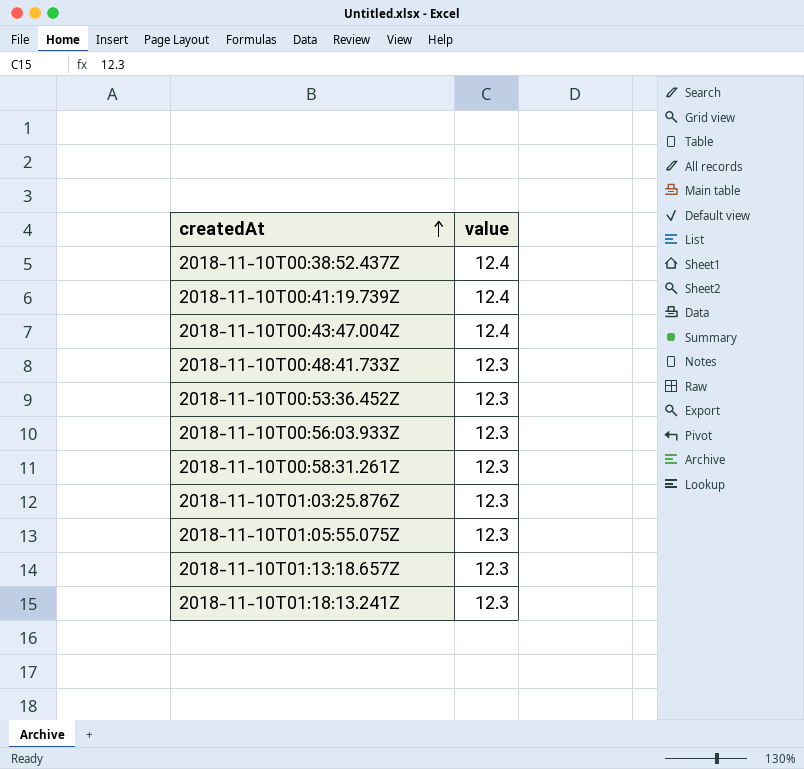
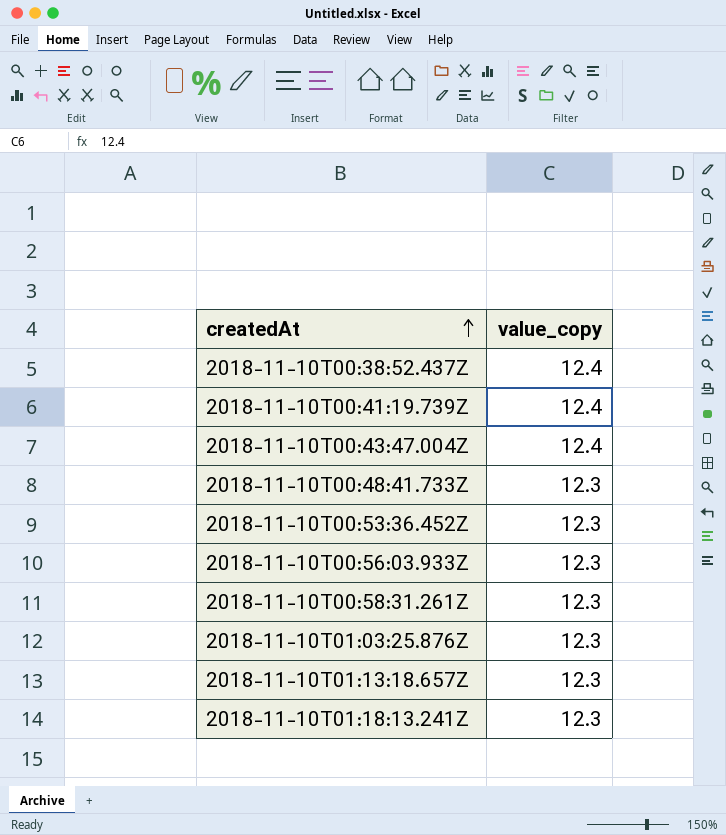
column name: value -> value_copy
row 2018-11-10T01:05:55.075Z: 12.3 -> none

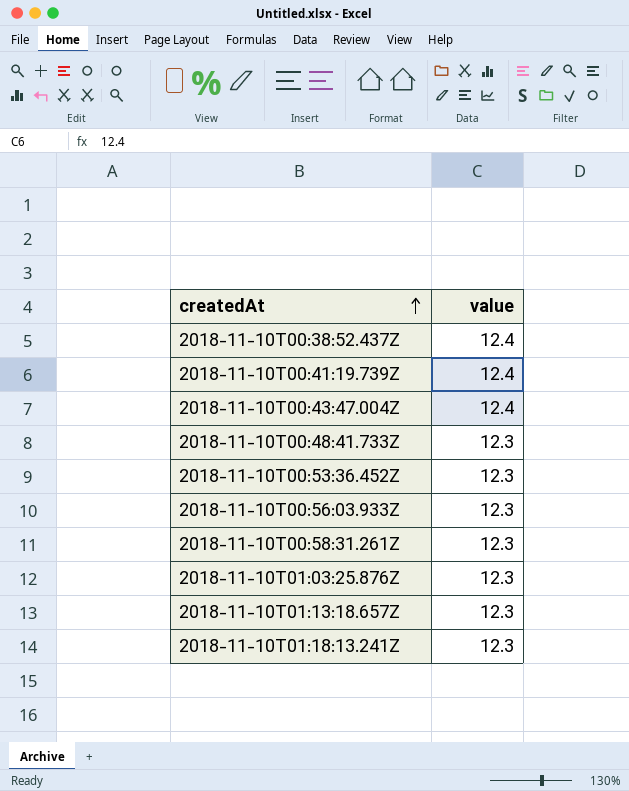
column name: value_copy -> value

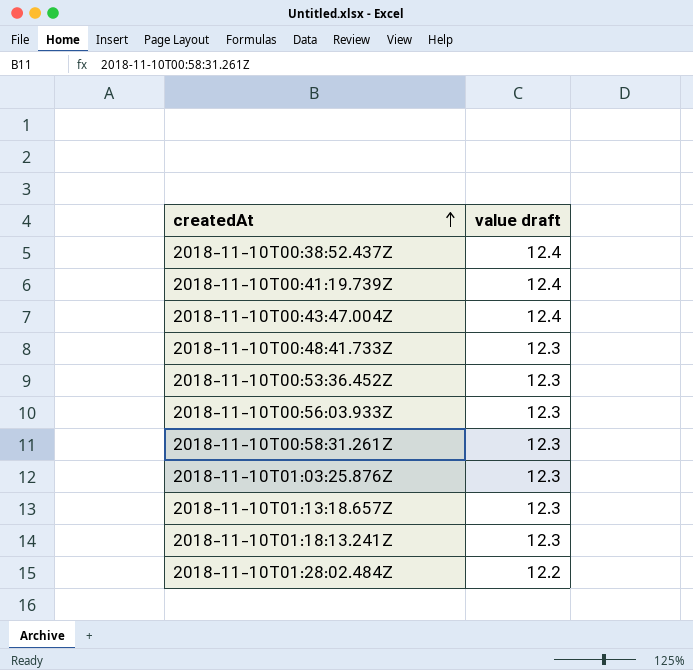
column name: value -> value draft
row 2018-11-10T01:28:02.484Z: none -> 12.2

